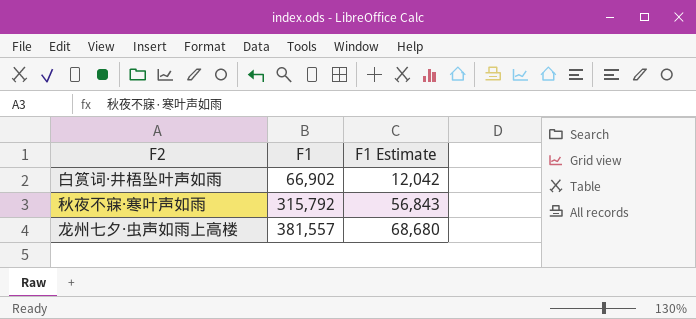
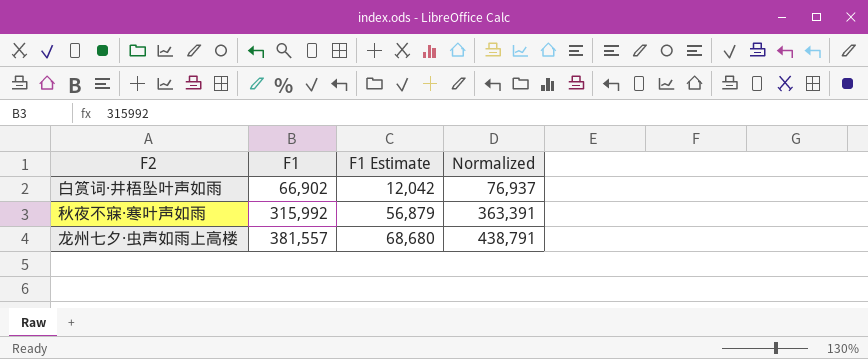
column Normalized | formula: none -> [F1] * 1.15
秋夜不寐·寒叶声如雨 | F1: 315,792 -> 315,992
秋夜不寐·寒叶声如雨 | F1 Estimate: 56,843 -> 56,879

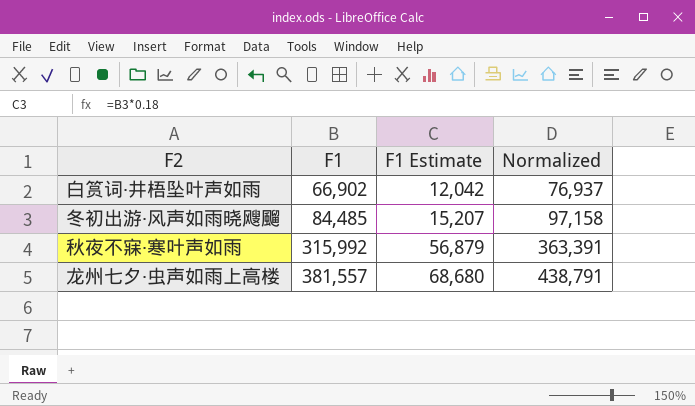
row 冬初出游·风声如雨晓飕飀: none -> 84,485 | 15,207 | 97,158

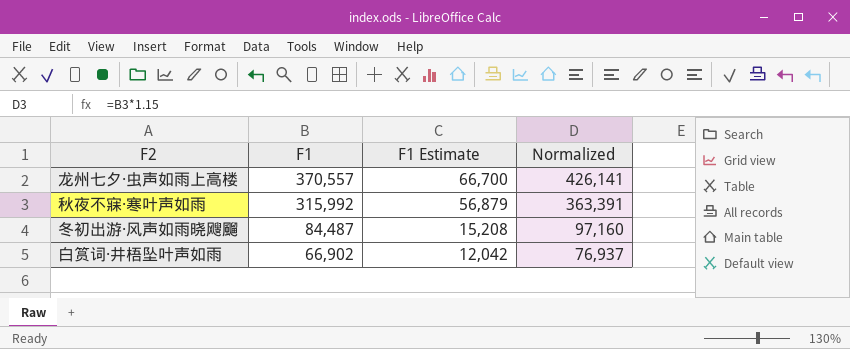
row order: F1 ascending -> F1 descending
龙州七夕·虫声如雨上高楼 | F1: 381,557 -> 370,557
龙州七夕·虫声如雨上高楼 | F1 Estimate: 68,680 -> 66,700
龙州七夕·虫声如雨上高楼 | Normalized: 438,791 -> 426,141
冬初出游·风声如雨晓飕飀 | F1: 84,485 -> 84,487
冬初出游·风声如雨晓飕飀 | F1 Estimate: 15,207 -> 15,208
冬初出游·风声如雨晓飕飀 | Normalized: 97,158 -> 97,160

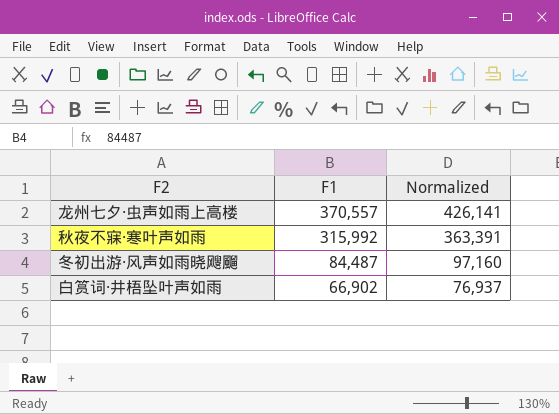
column F1 Estimate | formula: [F1] * 0.18 -> none

